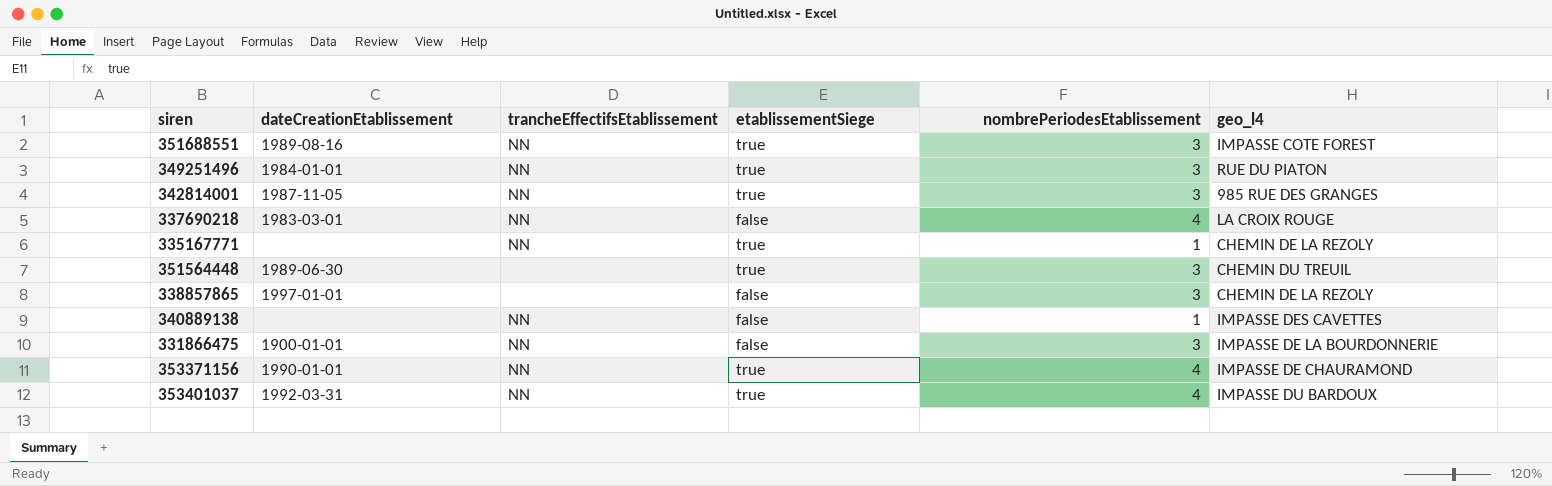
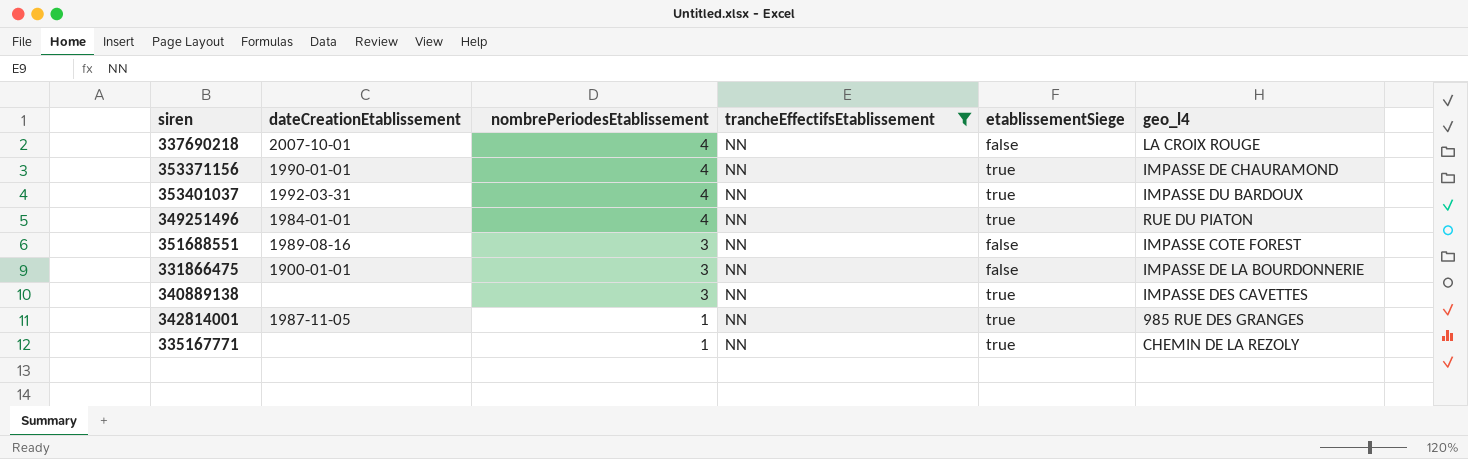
filter: none -> trancheEffectifsEtablissement = NN
row order: none -> nombrePeriodesEtablissement descending
column nombrePeriodesEtablissement | position: 5 -> 3
337690218 | dateCreationEtablissement: 1983-03-01 -> 2007-10-01
349251496 | nombrePeriodesEtablissement: 3 -> 4
351688551 | etablissementSiege: true -> false
340889138 | nombrePeriodesEtablissement: 1 -> 3
340889138 | etablissementSiege: false -> true
342814001 | nombrePeriodesEtablissement: 3 -> 1

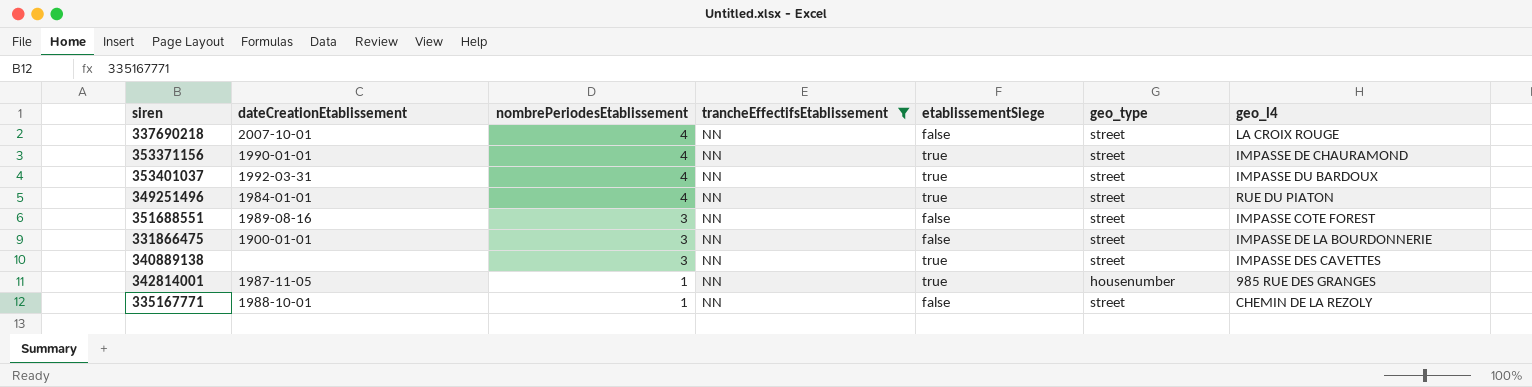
column geo_type | position: none -> 6
335167771 | dateCreationEtablissement: none -> 1988-10-01
335167771 | etablissementSiege: true -> false

